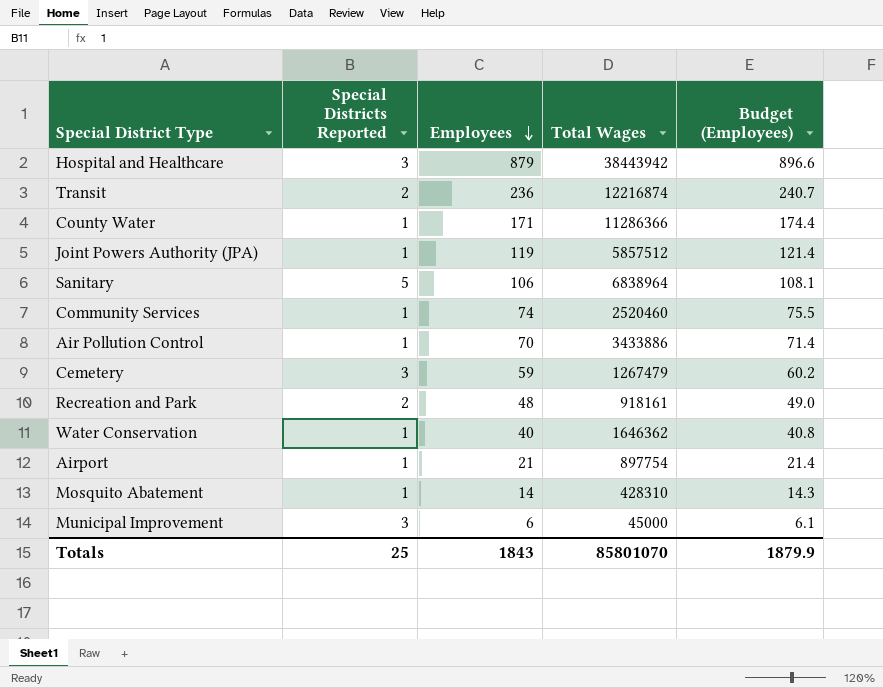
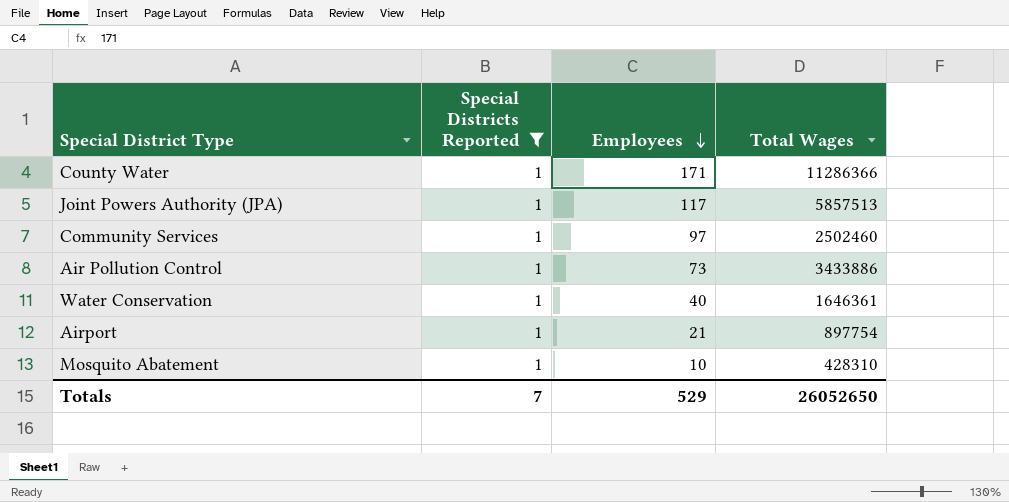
filter: none -> Special Districts Reported = 1
column Budget (Employees) | formula: [Employees] * 1.02 -> none
Joint Powers Authority (JPA) | Employees: 119 -> 117
Joint Powers Authority (JPA) | Total Wages: 5857512 -> 5857513
Community Services | Employees: 74 -> 97
Community Services | Total Wages: 2520460 -> 2502460
Air Pollution Control | Employees: 70 -> 73
Water Conservation | Total Wages: 1646362 -> 1646361
Mosquito Abatement | Employees: 14 -> 10
Totals | Special Districts Reported: 25 -> 7
Totals | Employees: 1843 -> 529
Totals | Total Wages: 85801070 -> 26052650

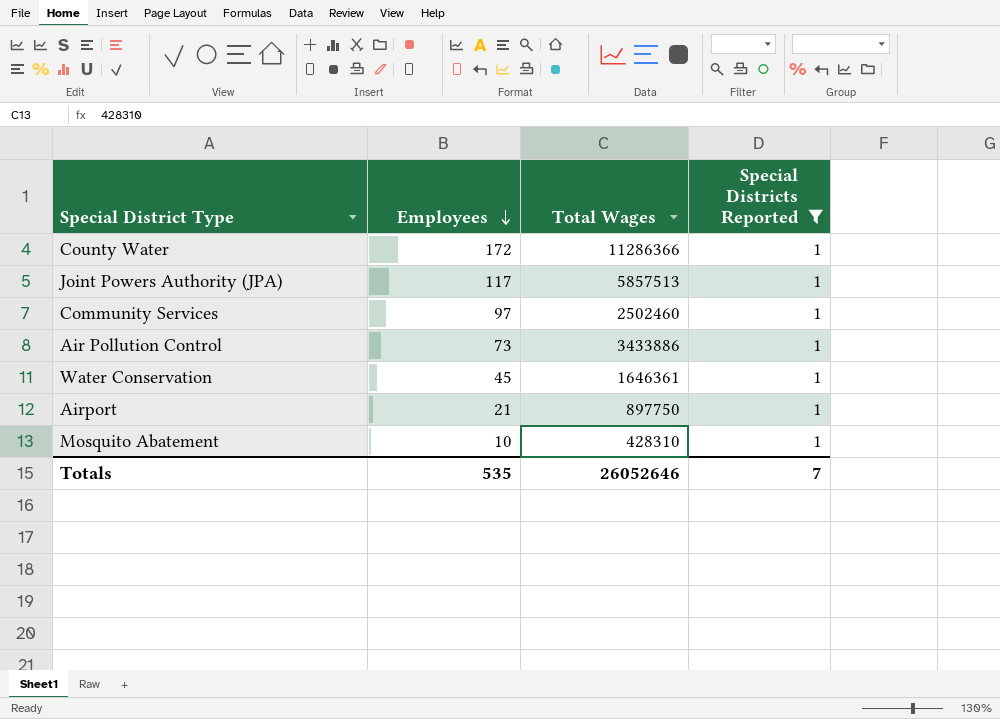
column Special Districts Reported | position: 2 -> 4
County Water | Employees: 171 -> 172
Water Conservation | Employees: 40 -> 45
Airport | Total Wages: 897754 -> 897750
Totals | Employees: 529 -> 535
Totals | Total Wages: 26052650 -> 26052646

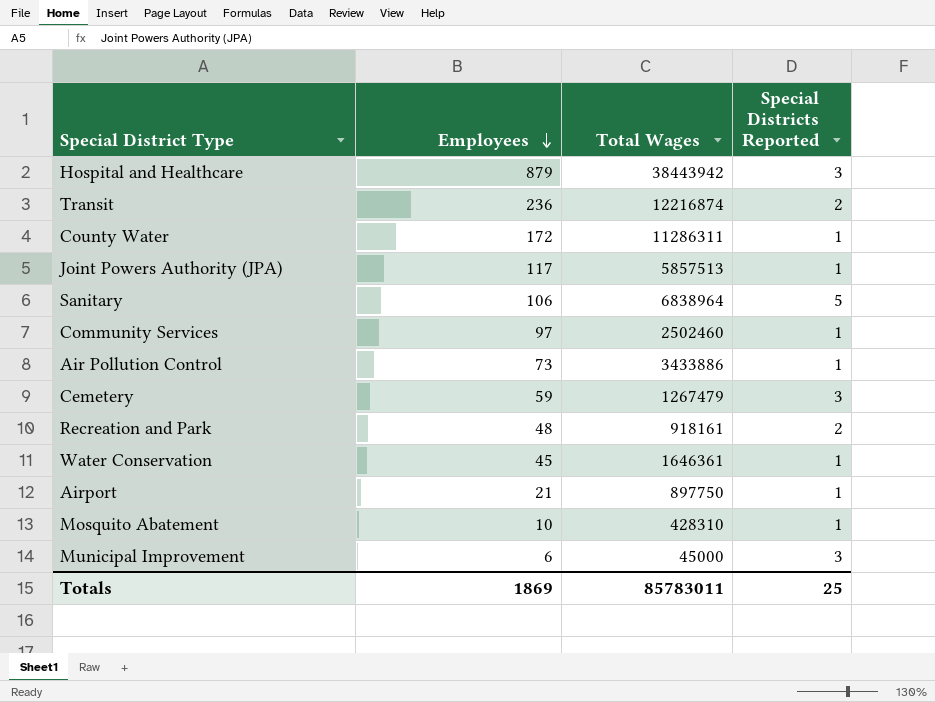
filter: Special Districts Reported = 1 -> none
County Water | Total Wages: 11286366 -> 11286311
Totals | Employees: 535 -> 1869
Totals | Total Wages: 26052646 -> 85783011
Totals | Special Districts Reported: 7 -> 25

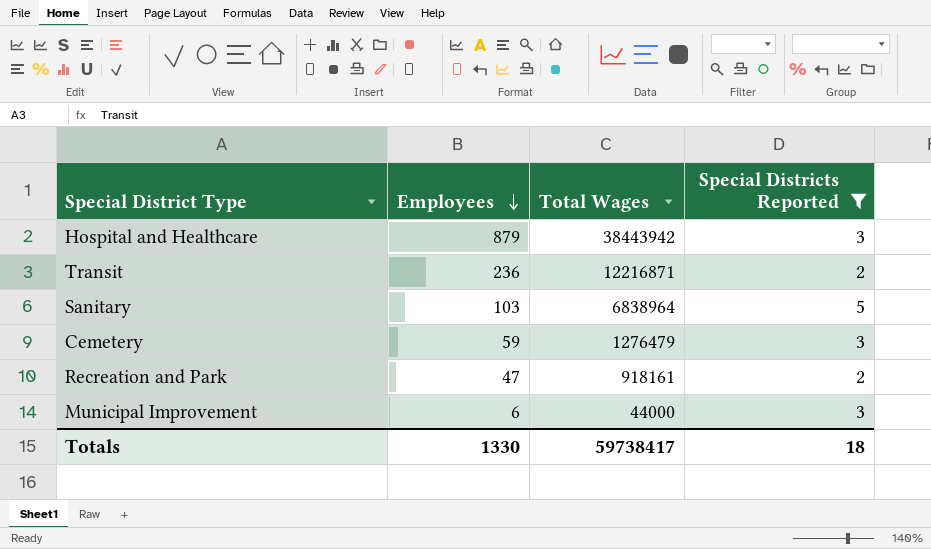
filter: none -> Special Districts Reported != 1
Transit | Total Wages: 12216874 -> 12216871
Sanitary | Employees: 106 -> 103
Cemetery | Total Wages: 1267479 -> 1276479
Recreation and Park | Employees: 48 -> 47
Municipal Improvement | Total Wages: 45000 -> 44000
Totals | Employees: 1869 -> 1330
Totals | Total Wages: 85783011 -> 59738417
Totals | Special Districts Reported: 25 -> 18

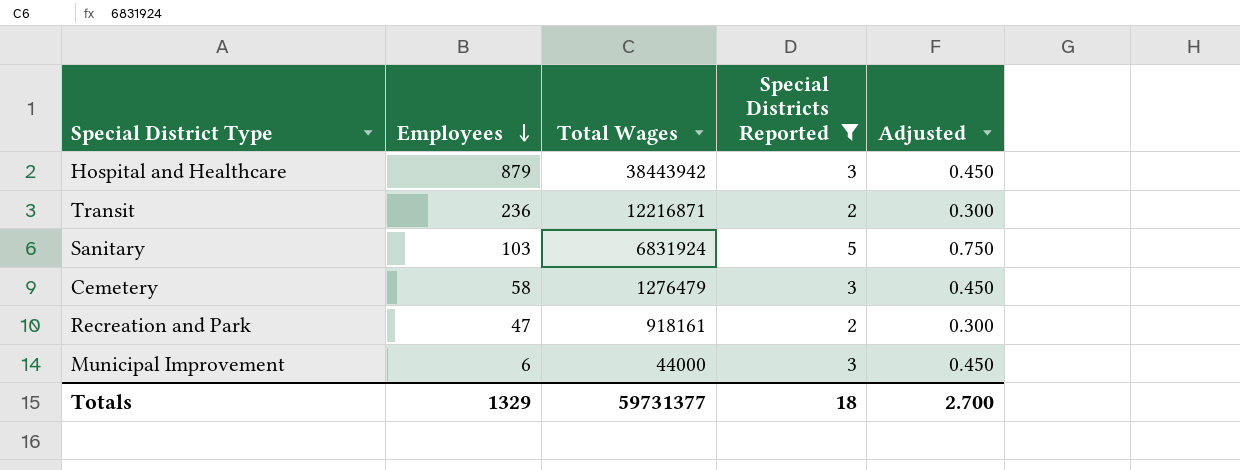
column Adjusted | formula: none -> [Special Districts Reported] * 0.15
Sanitary | Total Wages: 6838964 -> 6831924
Cemetery | Employees: 59 -> 58
Totals | Employees: 1330 -> 1329
Totals | Total Wages: 59738417 -> 59731377

